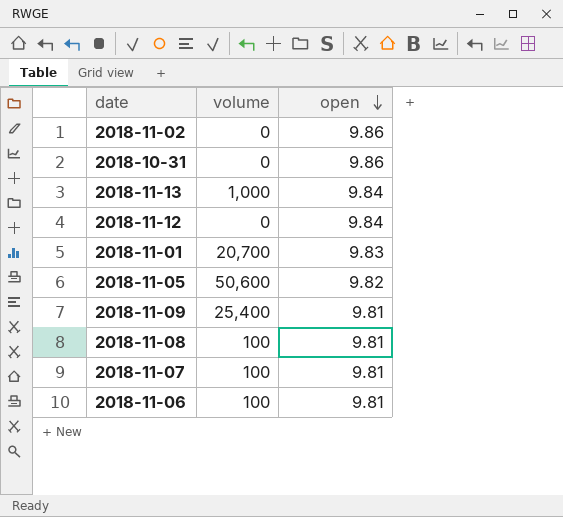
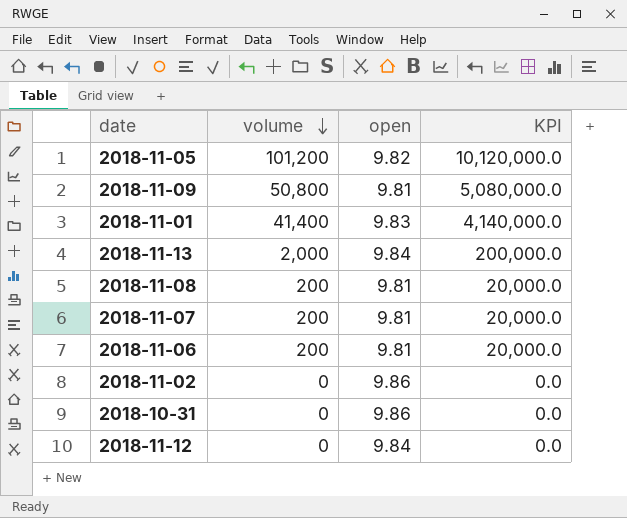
row order: open descending -> volume descending
column KPI | formula: none -> [volume] * 100
2018-11-05 | volume: 50,600 -> 101,200
2018-11-09 | volume: 25,400 -> 50,800
2018-11-01 | volume: 20,700 -> 41,400
2018-11-13 | volume: 1,000 -> 2,000
2018-11-08 | volume: 100 -> 200
2018-11-07 | volume: 100 -> 200
2018-11-06 | volume: 100 -> 200

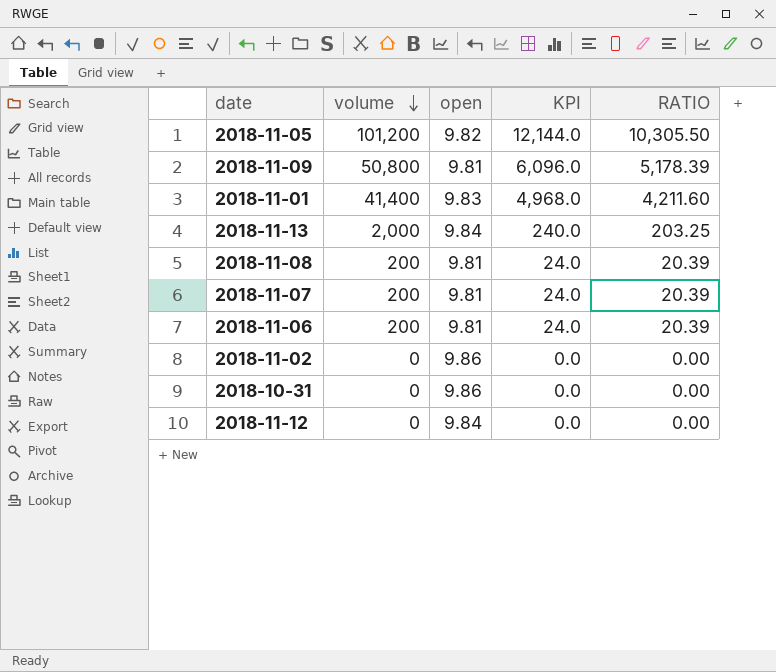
column KPI | formula: [volume] * 100 -> [volume] * 0.12
column RATIO | formula: none -> [volume] / [open]

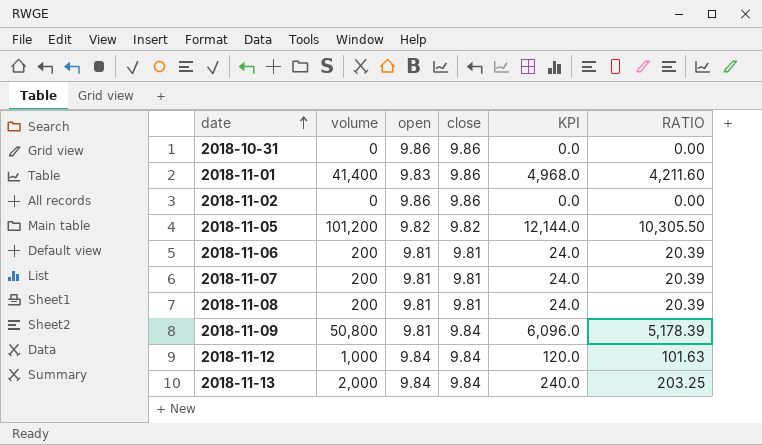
row order: volume descending -> date ascending
column close | position: none -> 4
2018-11-12 | volume: 0 -> 1,000
2018-11-12 | KPI: 0.0 -> 120.0
2018-11-12 | RATIO: 0.00 -> 101.63

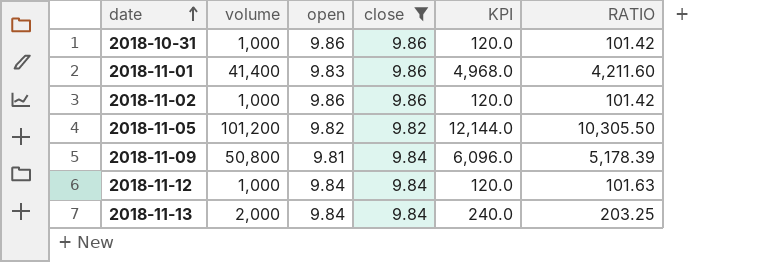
filter: none -> close != 9.81
2018-10-31 | volume: 0 -> 1,000
2018-10-31 | KPI: 0.0 -> 120.0
2018-10-31 | RATIO: 0.00 -> 101.42
2018-11-02 | volume: 0 -> 1,000
2018-11-02 | KPI: 0.0 -> 120.0
2018-11-02 | RATIO: 0.00 -> 101.42

